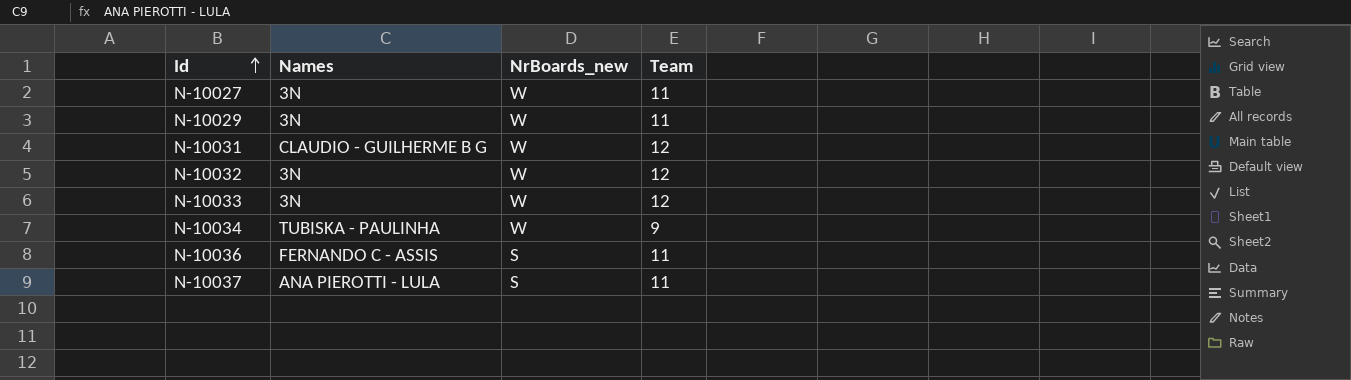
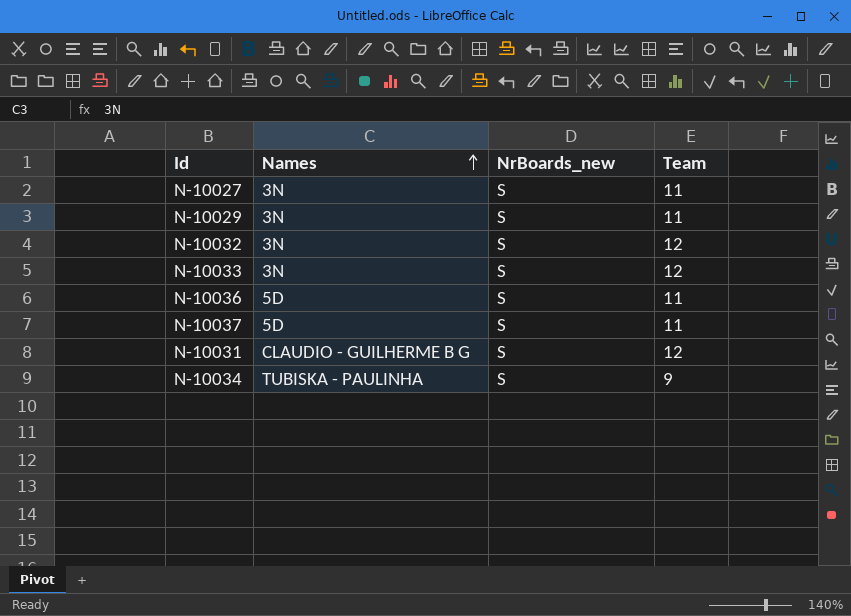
row order: Id ascending -> Names ascending
N-10027 | NrBoards_new: W -> S
N-10029 | NrBoards_new: W -> S
N-10032 | NrBoards_new: W -> S
N-10033 | NrBoards_new: W -> S
N-10036 | Names: FERNANDO C - ASSIS -> 5D
N-10037 | Names: ANA PIEROTTI - LULA -> 5D
N-10031 | NrBoards_new: W -> S
N-10034 | NrBoards_new: W -> S

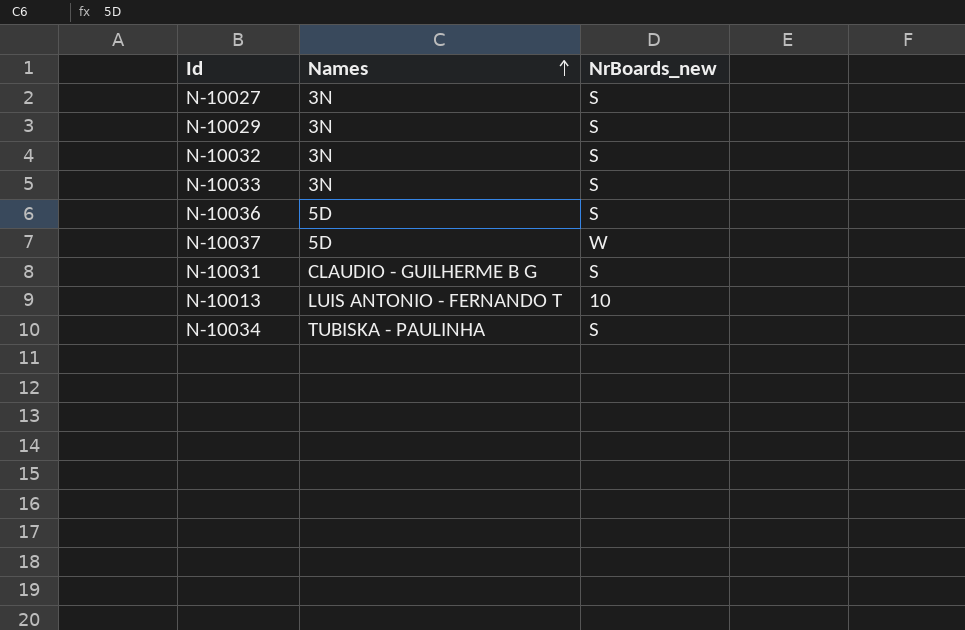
column Team | position: 4 -> none
N-10037 | NrBoards_new: S -> W
row N-10013: none -> LUIS ANTONIO - FERNANDO T | 10

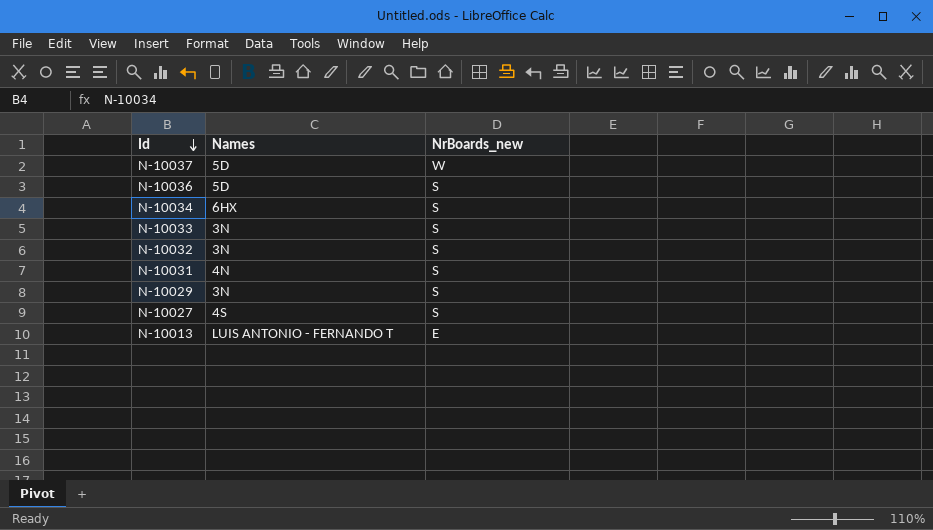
row order: Names ascending -> Id descending
N-10034 | Names: TUBISKA - PAULINHA -> 6HX
N-10031 | Names: CLAUDIO - GUILHERME B G -> 4N
N-10027 | Names: 3N -> 4S
N-10013 | NrBoards_new: 10 -> E

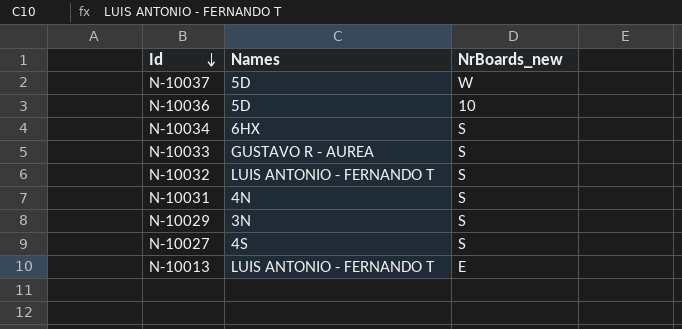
N-10036 | NrBoards_new: S -> 10
N-10033 | Names: 3N -> GUSTAVO R - AUREA
N-10032 | Names: 3N -> LUIS ANTONIO - FERNANDO T

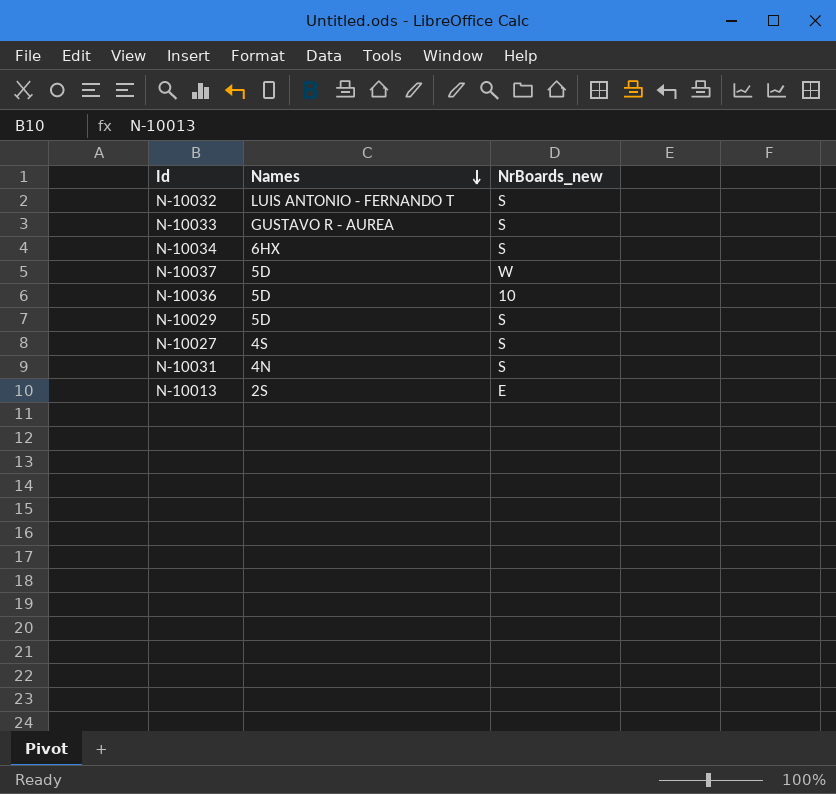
row order: Id descending -> Names descending
N-10029 | Names: 3N -> 5D
N-10013 | Names: LUIS ANTONIO - FERNANDO T -> 2S

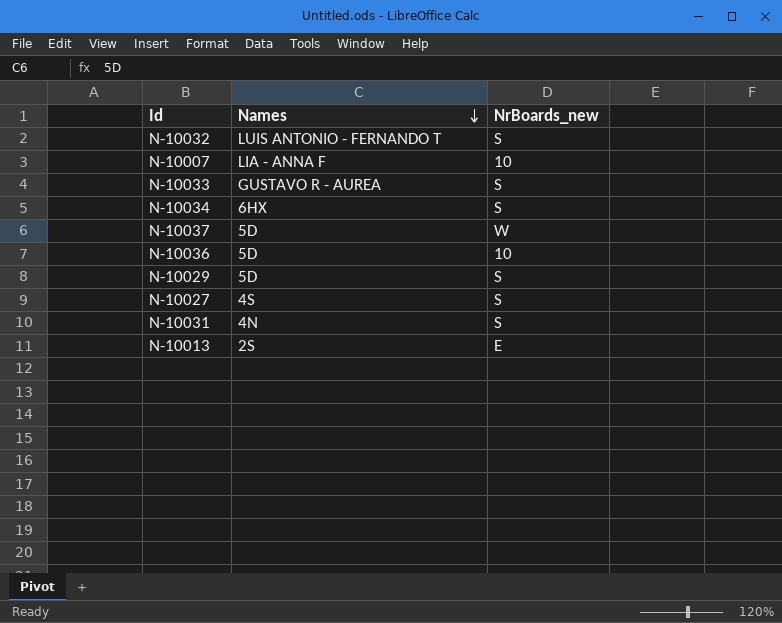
row N-10007: none -> LIA - ANNA F | 10

